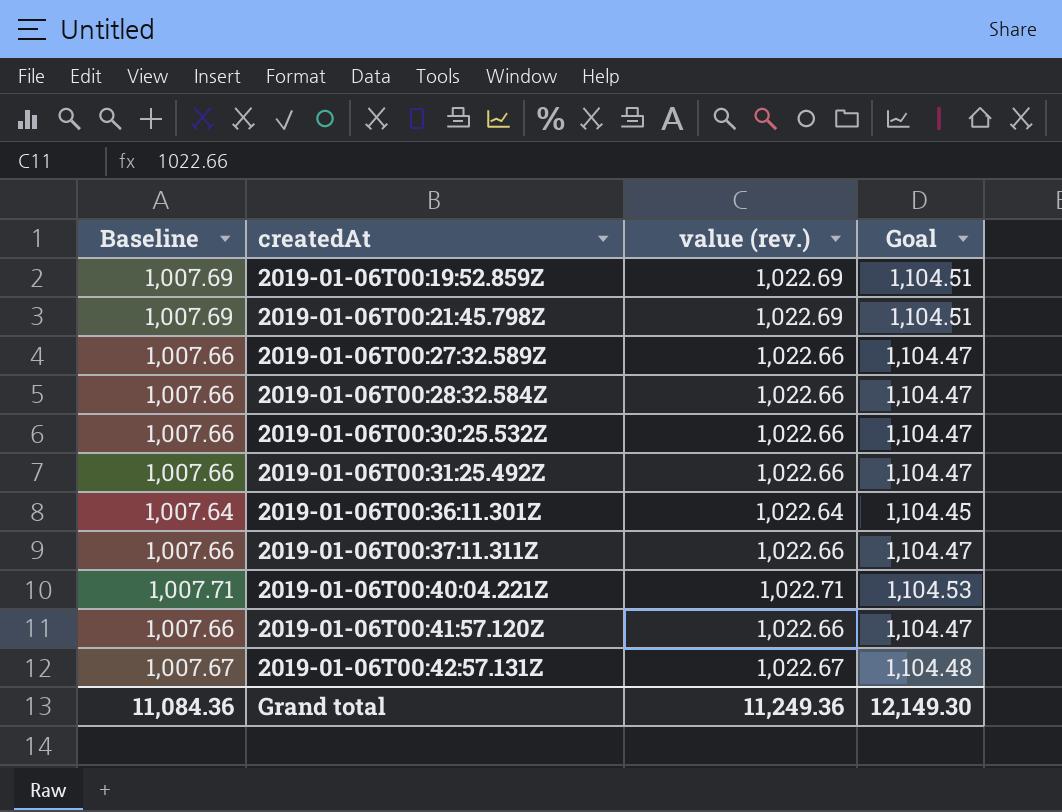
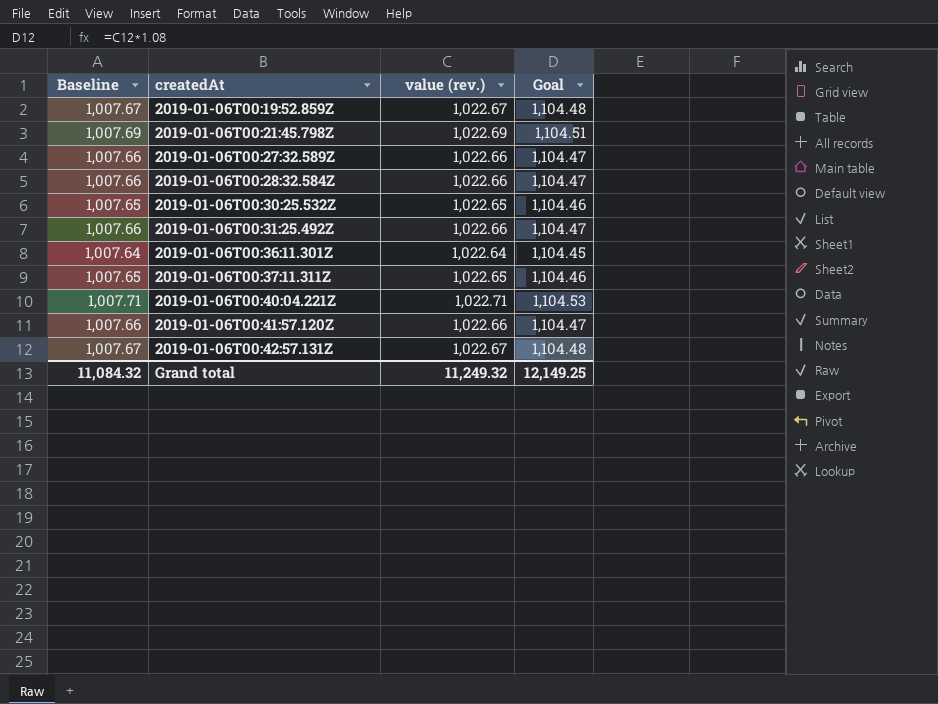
2019-01-06T00:19:52.859Z | Baseline: 1,007.69 -> 1,007.67
2019-01-06T00:19:52.859Z | value (rev.): 1,022.69 -> 1,022.67
2019-01-06T00:19:52.859Z | Goal: 1,104.51 -> 1,104.48
2019-01-06T00:30:25.532Z | Baseline: 1,007.66 -> 1,007.65
2019-01-06T00:30:25.532Z | value (rev.): 1,022.66 -> 1,022.65
2019-01-06T00:30:25.532Z | Goal: 1,104.47 -> 1,104.46
2019-01-06T00:37:11.311Z | Baseline: 1,007.66 -> 1,007.65
2019-01-06T00:37:11.311Z | value (rev.): 1,022.66 -> 1,022.65
2019-01-06T00:37:11.311Z | Goal: 1,104.47 -> 1,104.46
Grand total | Baseline: 11,084.36 -> 11,084.32
Grand total | value (rev.): 11,249.36 -> 11,249.32
Grand total | Goal: 12,149.30 -> 12,149.25

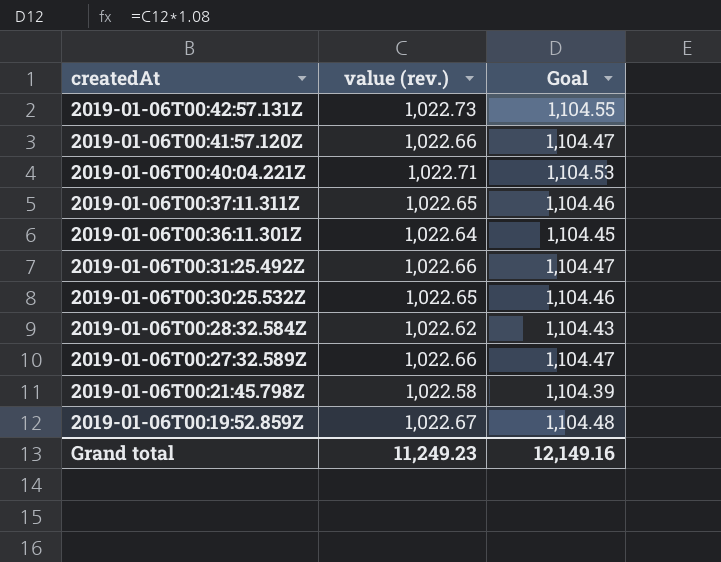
row order: createdAt ascending -> createdAt descending
column Baseline | formula: [value (rev.)] - 15 -> none
2019-01-06T00:42:57.131Z | value (rev.): 1,022.67 -> 1,022.73
2019-01-06T00:42:57.131Z | Goal: 1,104.48 -> 1,104.55
2019-01-06T00:28:32.584Z | value (rev.): 1,022.66 -> 1,022.62
2019-01-06T00:28:32.584Z | Goal: 1,104.47 -> 1,104.43
2019-01-06T00:21:45.798Z | value (rev.): 1,022.69 -> 1,022.58
2019-01-06T00:21:45.798Z | Goal: 1,104.51 -> 1,104.39
Grand total | value (rev.): 11,249.32 -> 11,249.23
Grand total | Goal: 12,149.25 -> 12,149.16

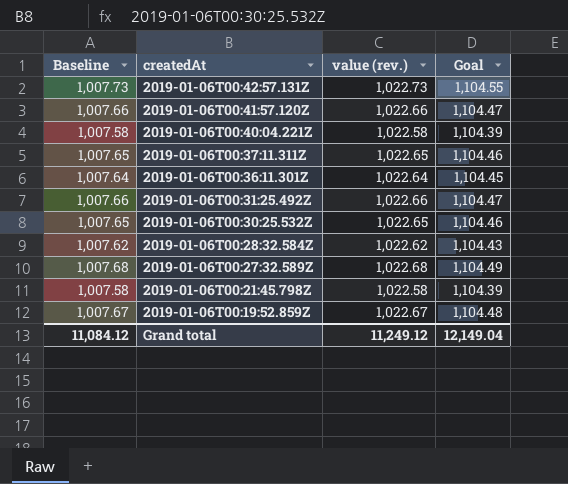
column Baseline | formula: none -> [value (rev.)] - 15
2019-01-06T00:40:04.221Z | value (rev.): 1,022.71 -> 1,022.58
2019-01-06T00:40:04.221Z | Goal: 1,104.53 -> 1,104.39
2019-01-06T00:27:32.589Z | value (rev.): 1,022.66 -> 1,022.68
2019-01-06T00:27:32.589Z | Goal: 1,104.47 -> 1,104.49
Grand total | value (rev.): 11,249.23 -> 11,249.12
Grand total | Goal: 12,149.16 -> 12,149.04

